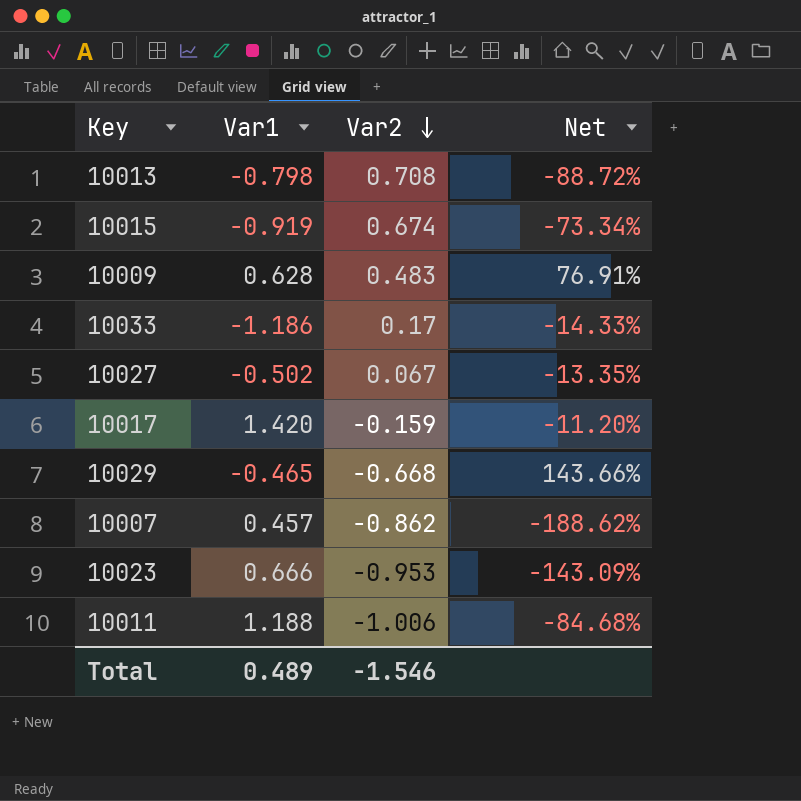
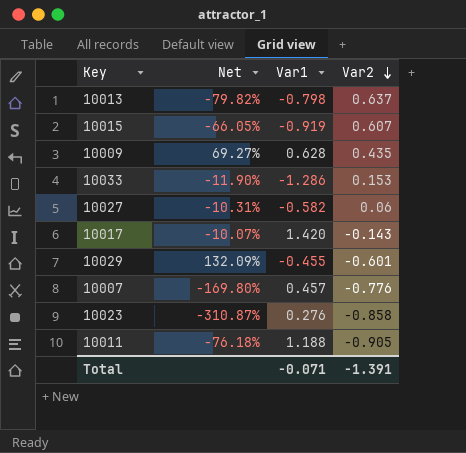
column Net | position: 4 -> 2
10013 | Net: -88.72% -> -79.82%
10013 | Var2: 0.708 -> 0.637
10015 | Net: -73.34% -> -66.05%
10015 | Var2: 0.674 -> 0.607
10009 | Net: 76.91% -> 69.27%
10009 | Var2: 0.483 -> 0.435
10033 | Net: -14.33% -> -11.90%
10033 | Var1: -1.186 -> -1.286
10033 | Var2: 0.17 -> 0.153
10027 | Net: -13.35% -> -10.31%
10027 | Var1: -0.502 -> -0.582
10027 | Var2: 0.067 -> 0.06
10017 | Net: -11.20% -> -10.07%
10017 | Var2: -0.159 -> -0.143
10029 | Net: 143.66% -> 132.09%
10029 | Var1: -0.465 -> -0.455
10029 | Var2: -0.668 -> -0.601
10007 | Net: -188.62% -> -169.80%
10007 | Var2: -0.862 -> -0.776
10023 | Net: -143.09% -> -310.87%
10023 | Var1: 0.666 -> 0.276
10023 | Var2: -0.953 -> -0.858
10011 | Net: -84.68% -> -76.18%
10011 | Var2: -1.006 -> -0.905
Total | Var1: 0.489 -> -0.071
Total | Var2: -1.546 -> -1.391

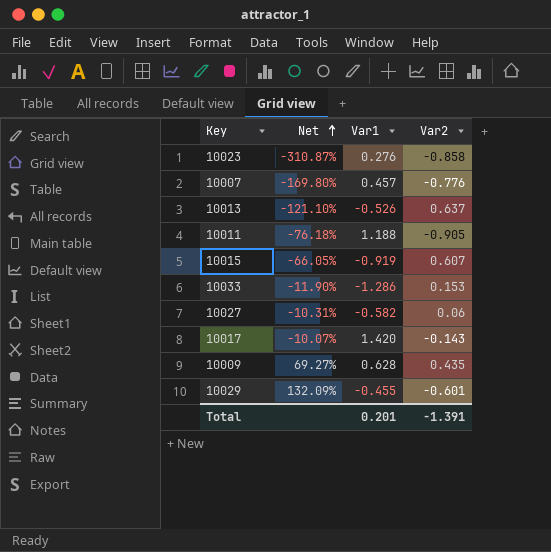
row order: Var2 descending -> Net ascending
10013 | Net: -79.82% -> -121.10%
10013 | Var1: -0.798 -> -0.526
Total | Var1: -0.071 -> 0.201

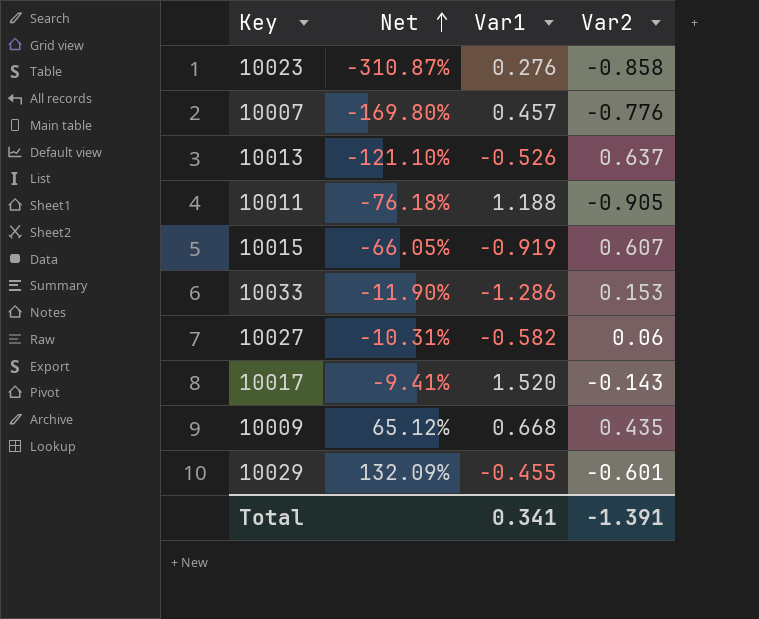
10017 | Net: -10.07% -> -9.41%
10017 | Var1: 1.420 -> 1.520
10009 | Net: 69.27% -> 65.12%
10009 | Var1: 0.628 -> 0.668
Total | Var1: 0.201 -> 0.341

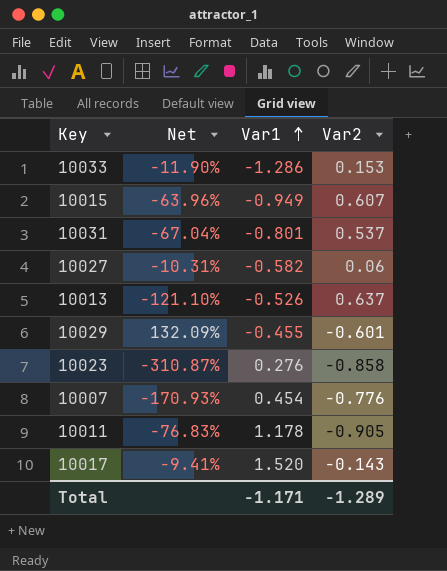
row order: Net ascending -> Var1 ascending
row 10009: 65.12% | 0.668 | 0.435 -> none
10015 | Net: -66.05% -> -63.96%
10015 | Var1: -0.919 -> -0.949
row 10031: none -> -67.04% | -0.801 | 0.537
10007 | Net: -169.80% -> -170.93%
10007 | Var1: 0.457 -> 0.454
10011 | Net: -76.18% -> -76.83%
10011 | Var1: 1.188 -> 1.178
Total | Var1: 0.341 -> -1.171
Total | Var2: -1.391 -> -1.289

